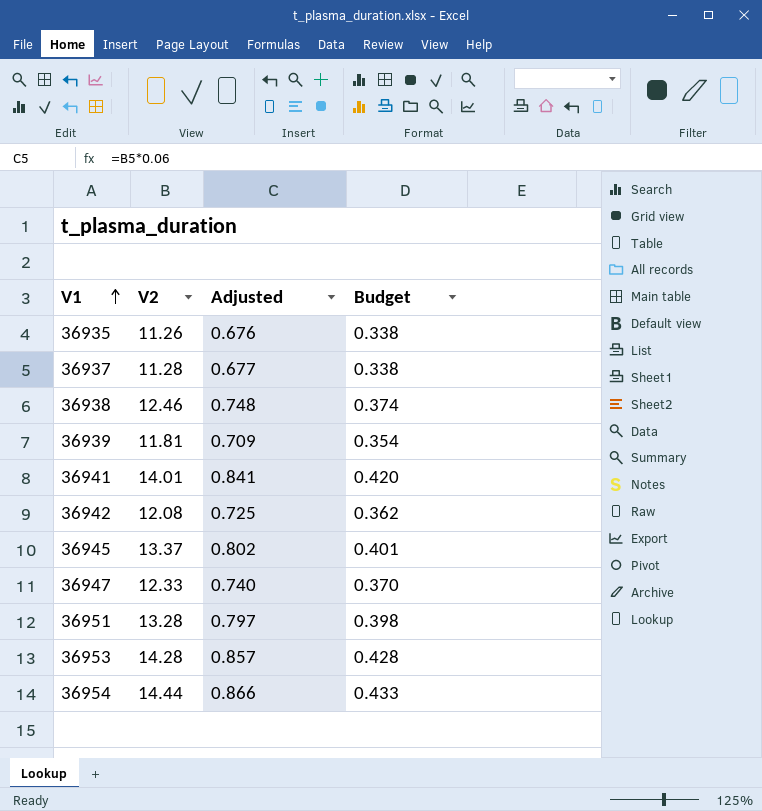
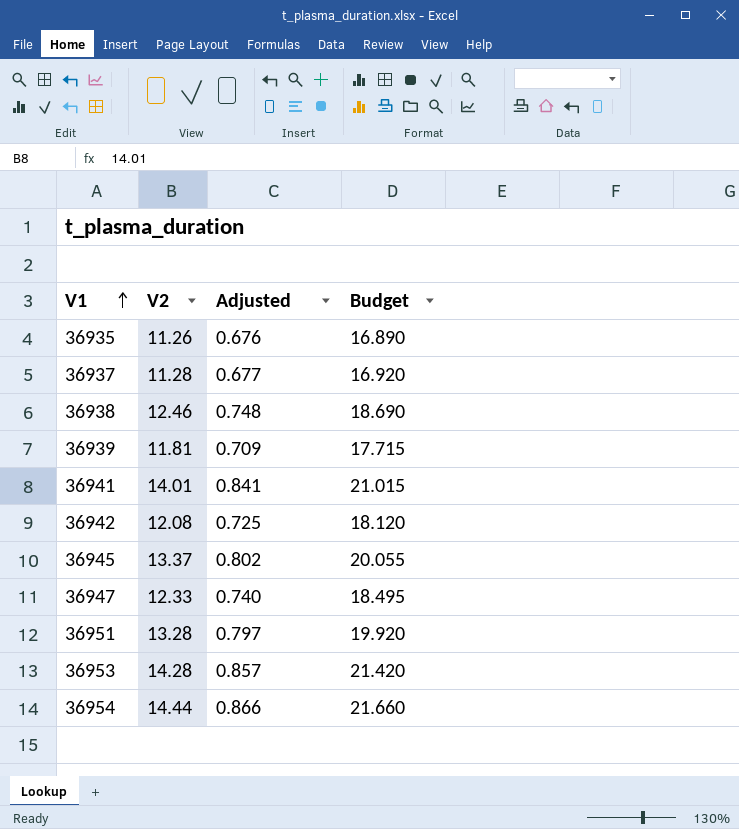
column Budget | formula: [V2] * 0.03 -> [V2] * 1.5

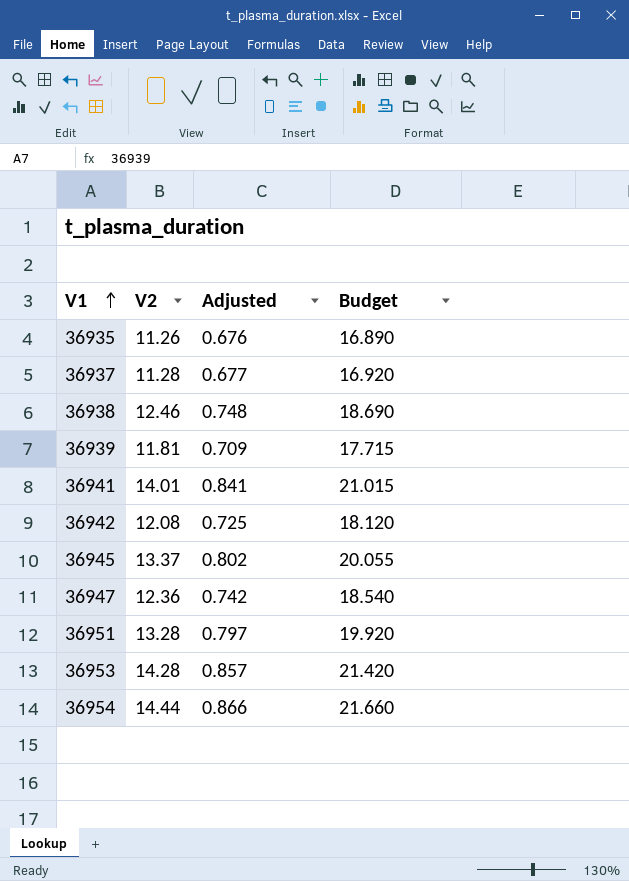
36947 | V2: 12.33 -> 12.36
36947 | Adjusted: 0.740 -> 0.742
36947 | Budget: 18.495 -> 18.540

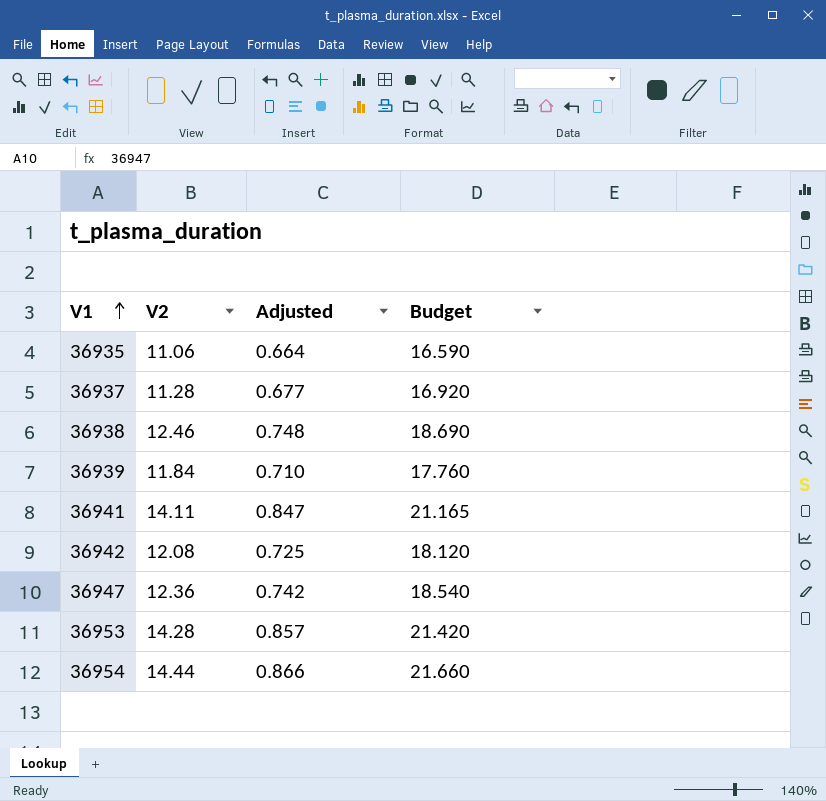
row 36945: 13.37 | 0.802 | 20.055 -> none
row 36951: 13.28 | 0.797 | 19.920 -> none
36935 | V2: 11.26 -> 11.06
36935 | Adjusted: 0.676 -> 0.664
36935 | Budget: 16.890 -> 16.590
36939 | V2: 11.81 -> 11.84
36939 | Adjusted: 0.709 -> 0.710
36939 | Budget: 17.715 -> 17.760
36941 | V2: 14.01 -> 14.11
36941 | Adjusted: 0.841 -> 0.847
36941 | Budget: 21.015 -> 21.165

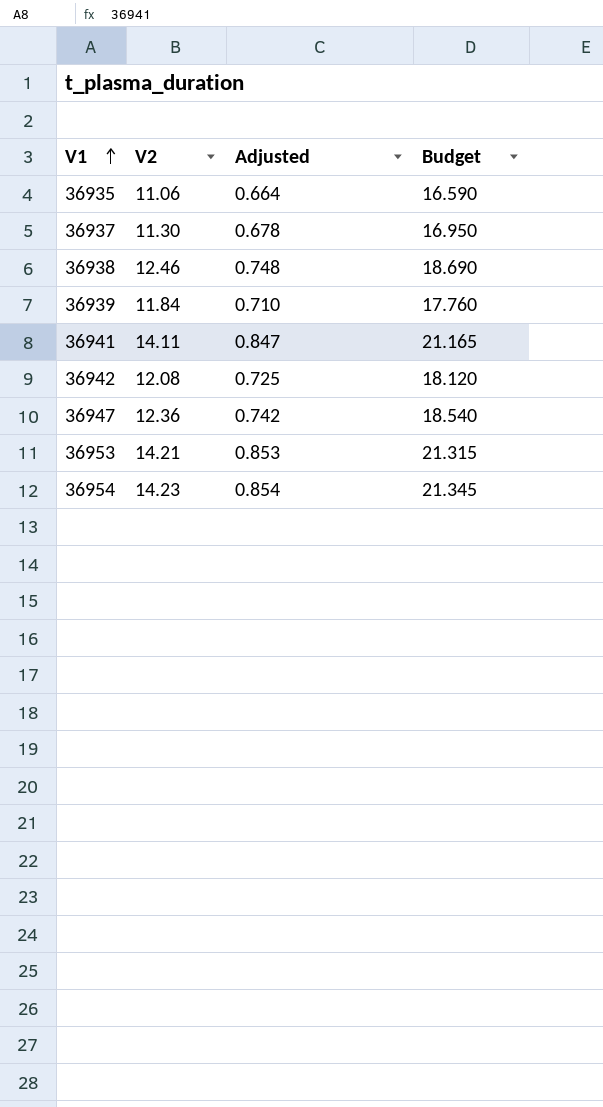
36937 | V2: 11.28 -> 11.30
36937 | Adjusted: 0.677 -> 0.678
36937 | Budget: 16.920 -> 16.950
36953 | V2: 14.28 -> 14.21
36953 | Adjusted: 0.857 -> 0.853
36953 | Budget: 21.420 -> 21.315
36954 | V2: 14.44 -> 14.23
36954 | Adjusted: 0.866 -> 0.854
36954 | Budget: 21.660 -> 21.345

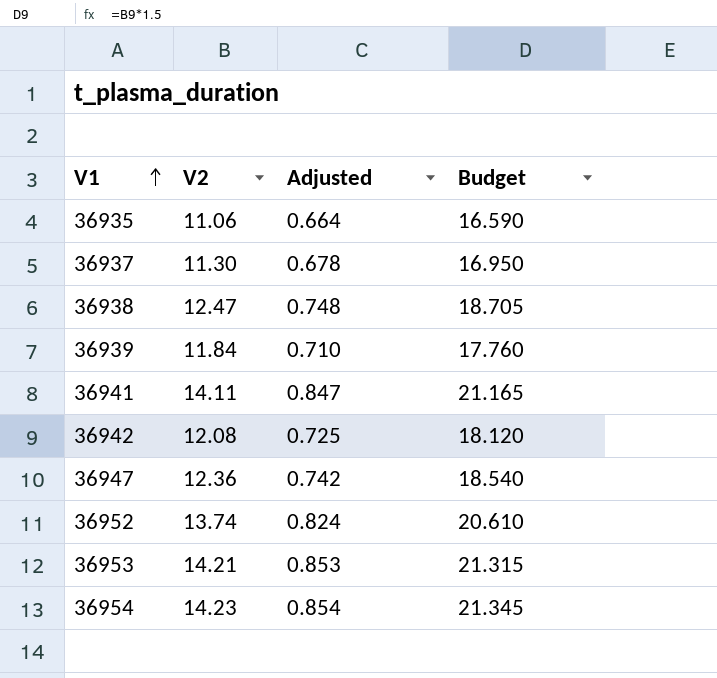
36938 | V2: 12.46 -> 12.47
36938 | Budget: 18.690 -> 18.705
row 36952: none -> 13.74 | 0.824 | 20.610

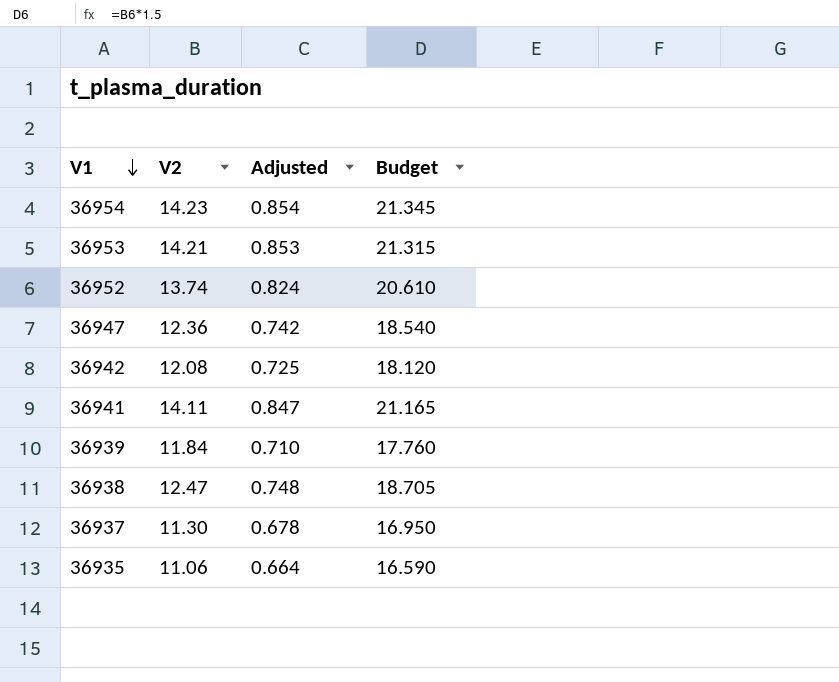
row order: V1 ascending -> V1 descending

